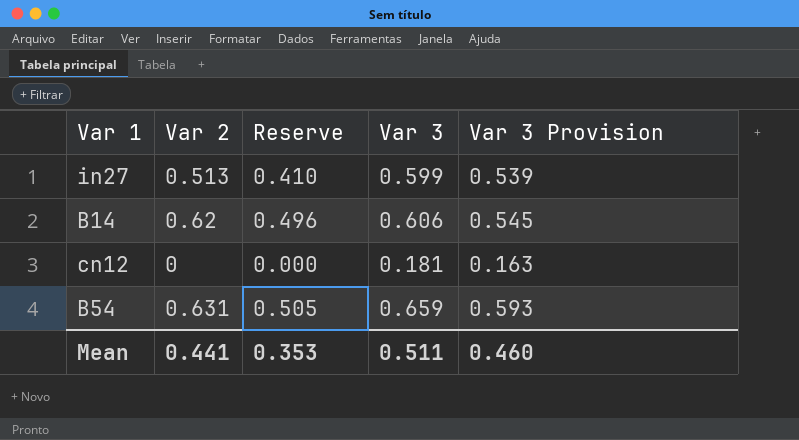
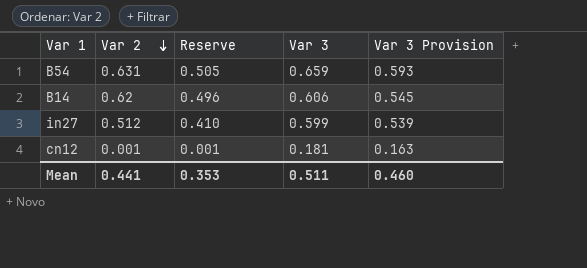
row order: none -> Var 2 descending
in27 | Var 2: 0.513 -> 0.512
cn12 | Var 2: 0 -> 0.001
cn12 | Reserve: 0.000 -> 0.001

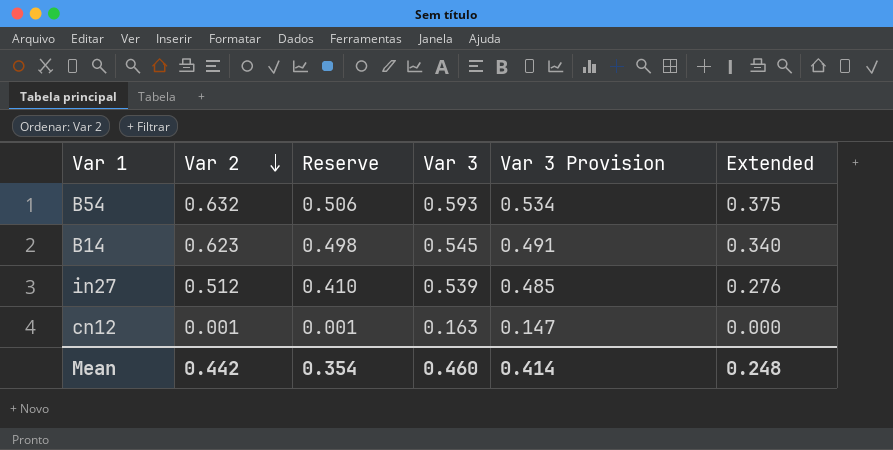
column Extended | formula: none -> [Var 2] * [Var 3]
B54 | Var 2: 0.631 -> 0.632
B54 | Reserve: 0.505 -> 0.506
B54 | Var 3: 0.659 -> 0.593
B54 | Var 3 Provision: 0.593 -> 0.534
B14 | Var 2: 0.62 -> 0.623
B14 | Reserve: 0.496 -> 0.498
B14 | Var 3: 0.606 -> 0.545
B14 | Var 3 Provision: 0.545 -> 0.491
in27 | Var 3: 0.599 -> 0.539
in27 | Var 3 Provision: 0.539 -> 0.485
cn12 | Var 3: 0.181 -> 0.163
cn12 | Var 3 Provision: 0.163 -> 0.147
Mean | Var 2: 0.441 -> 0.442
Mean | Reserve: 0.353 -> 0.354
Mean | Var 3: 0.511 -> 0.460
Mean | Var 3 Provision: 0.460 -> 0.414

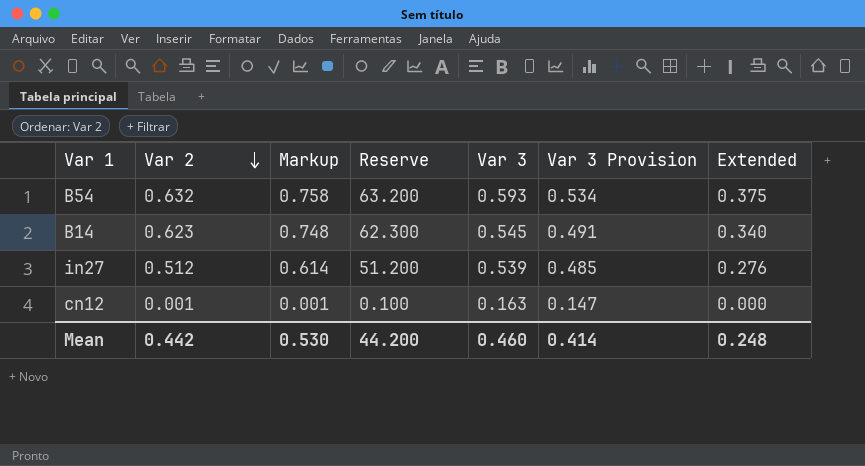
column Markup | formula: none -> [Var 2] * 1.2
column Reserve | formula: [Var 2] * 0.8 -> [Var 2] * 100
Mean | Reserve: 0.354 -> 44.200

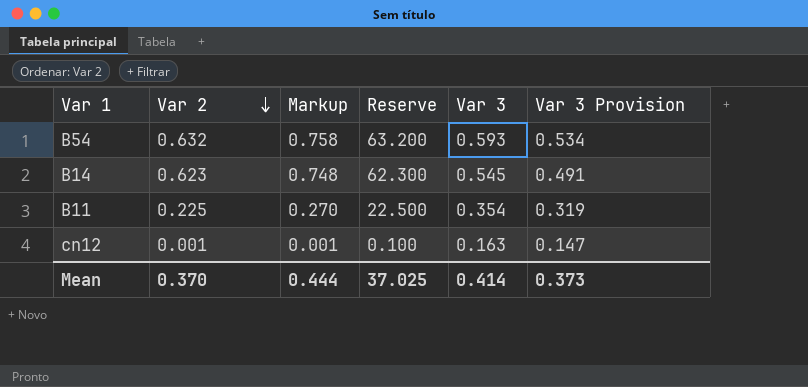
column Extended | formula: [Var 2] * [Var 3] -> none
row in27: 0.512 | 0.614 | 51.200 | 0.539 | 0.485 | 0.276 -> none
row B11: none -> 0.225 | 0.270 | 22.500 | 0.354 | 0.319
Mean | Var 2: 0.442 -> 0.370
Mean | Markup: 0.530 -> 0.444
Mean | Reserve: 44.200 -> 37.025
Mean | Var 3: 0.460 -> 0.414
Mean | Var 3 Provision: 0.414 -> 0.373

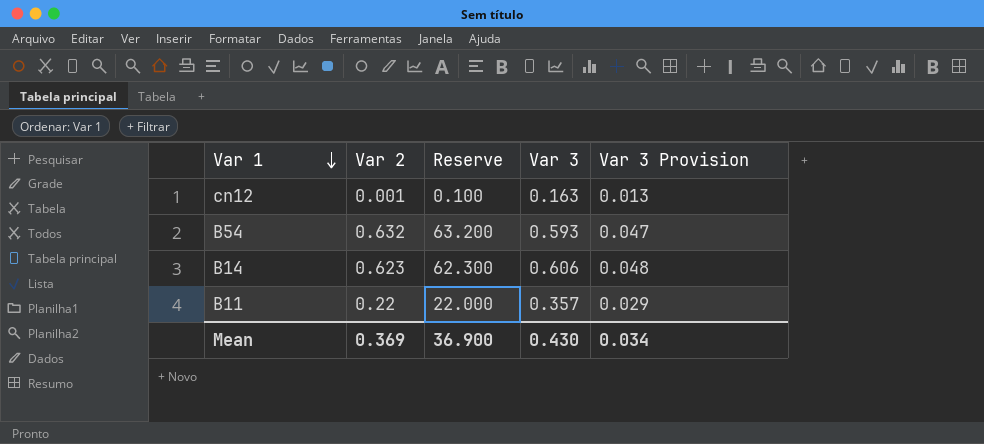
row order: Var 2 descending -> Var 1 descending
column Markup | formula: [Var 2] * 1.2 -> none
column Var 3 Provision | formula: [Var 3] * 0.9 -> [Var 3] * 0.08
B14 | Var 3: 0.545 -> 0.606
B11 | Var 2: 0.225 -> 0.22
B11 | Reserve: 22.500 -> 22.000
B11 | Var 3: 0.354 -> 0.357
Mean | Var 2: 0.370 -> 0.369
Mean | Reserve: 37.025 -> 36.900
Mean | Var 3: 0.414 -> 0.430
Mean | Var 3 Provision: 0.373 -> 0.034

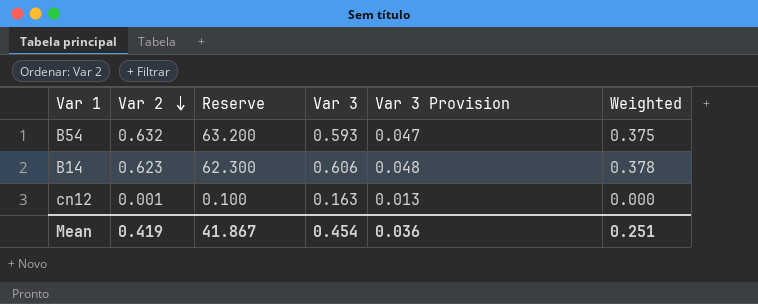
row order: Var 1 descending -> Var 2 descending
column Weighted | formula: none -> [Var 2] * [Var 3]
row B11: 0.22 | 22.000 | 0.357 | 0.029 -> none
Mean | Var 2: 0.369 -> 0.419
Mean | Reserve: 36.900 -> 41.867
Mean | Var 3: 0.430 -> 0.454
Mean | Var 3 Provision: 0.034 -> 0.036

